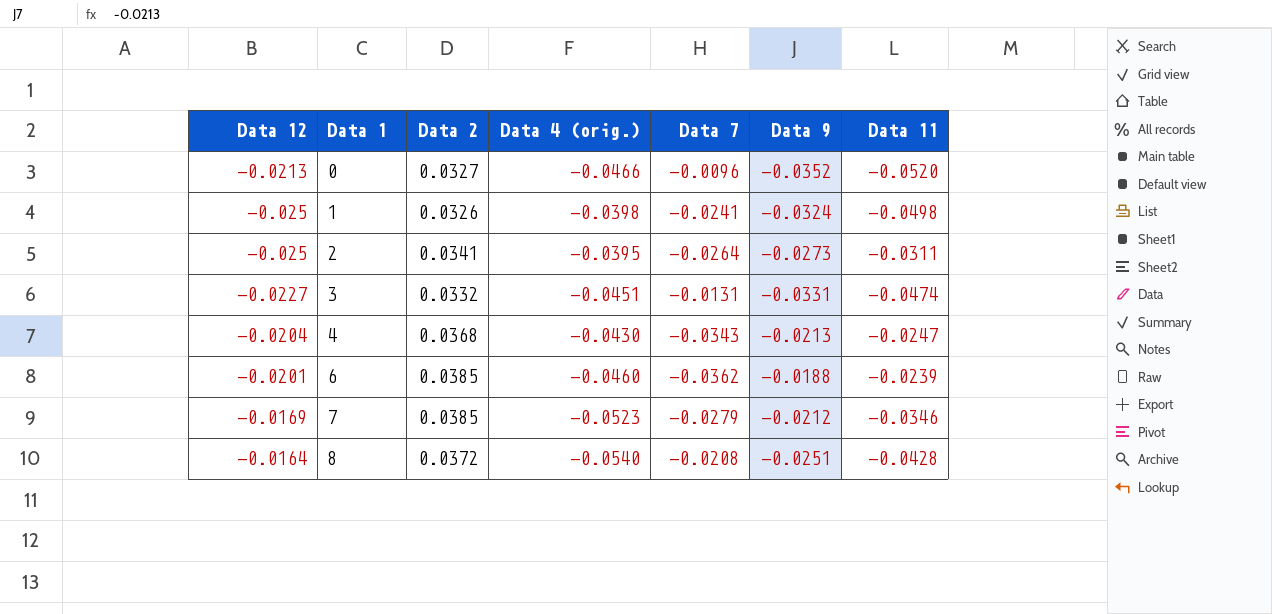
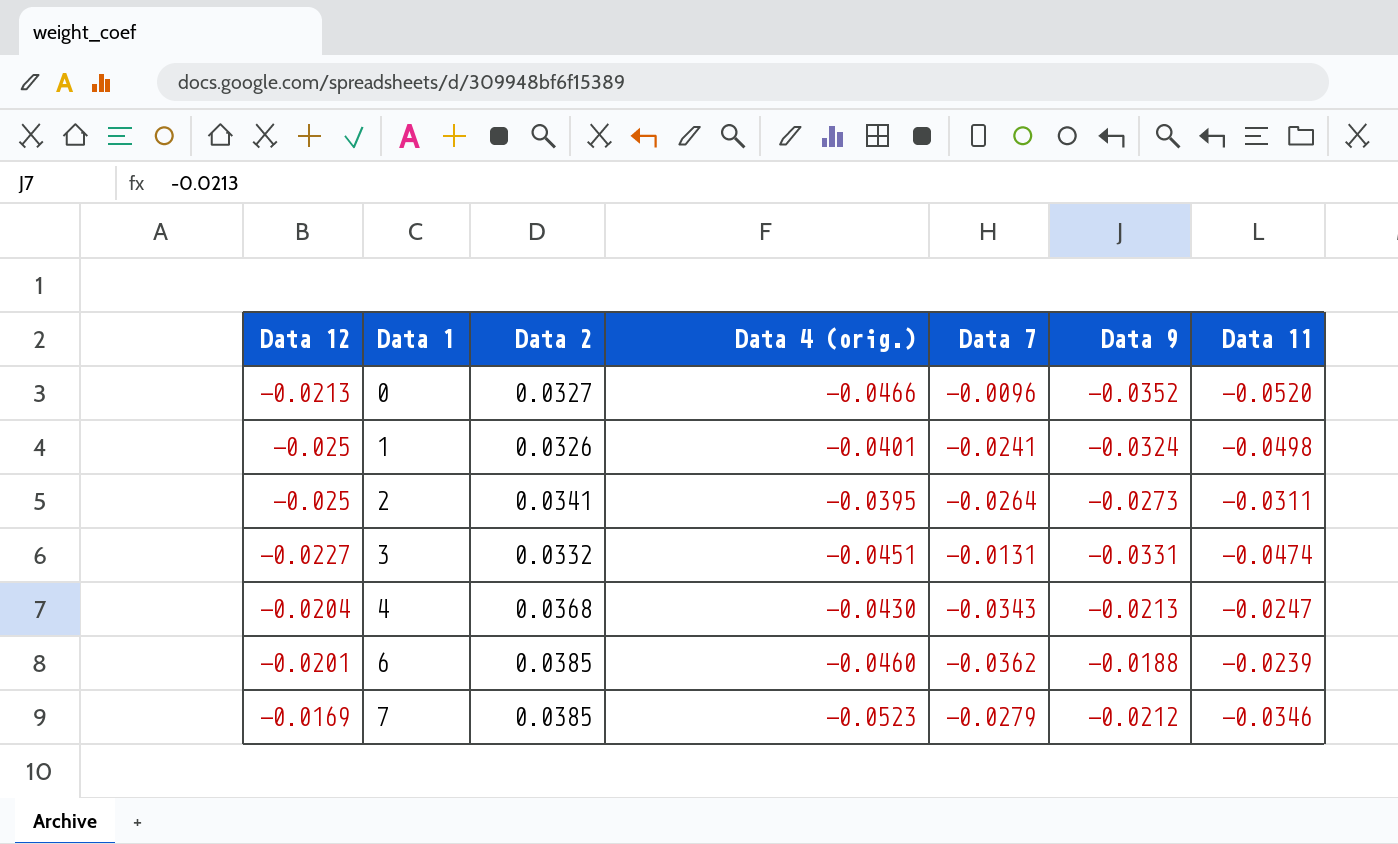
row 8: -0.0164 | 0.0372 | -0.0540 | -0.0208 | -0.0251 | -0.0428 -> none
1 | Data 4 (orig.): -0.0398 -> -0.0401

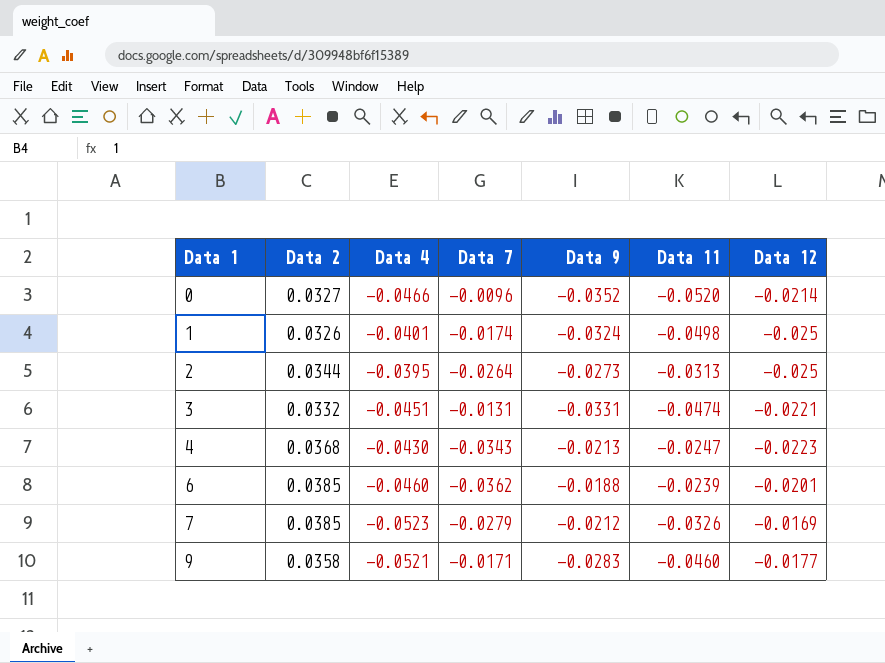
column name: Data 4 (orig.) -> Data 4
column Data 12 | position: 1 -> 7
0 | Data 12: -0.0213 -> -0.0214
1 | Data 7: -0.0241 -> -0.0174
2 | Data 2: 0.0341 -> 0.0344
2 | Data 11: -0.0311 -> -0.0313
3 | Data 12: -0.0227 -> -0.0221
4 | Data 12: -0.0204 -> -0.0223
7 | Data 11: -0.0346 -> -0.0326
row 9: none -> 0.0358 | -0.0521 | -0.0171 | -0.0283 | -0.0460 | -0.0177

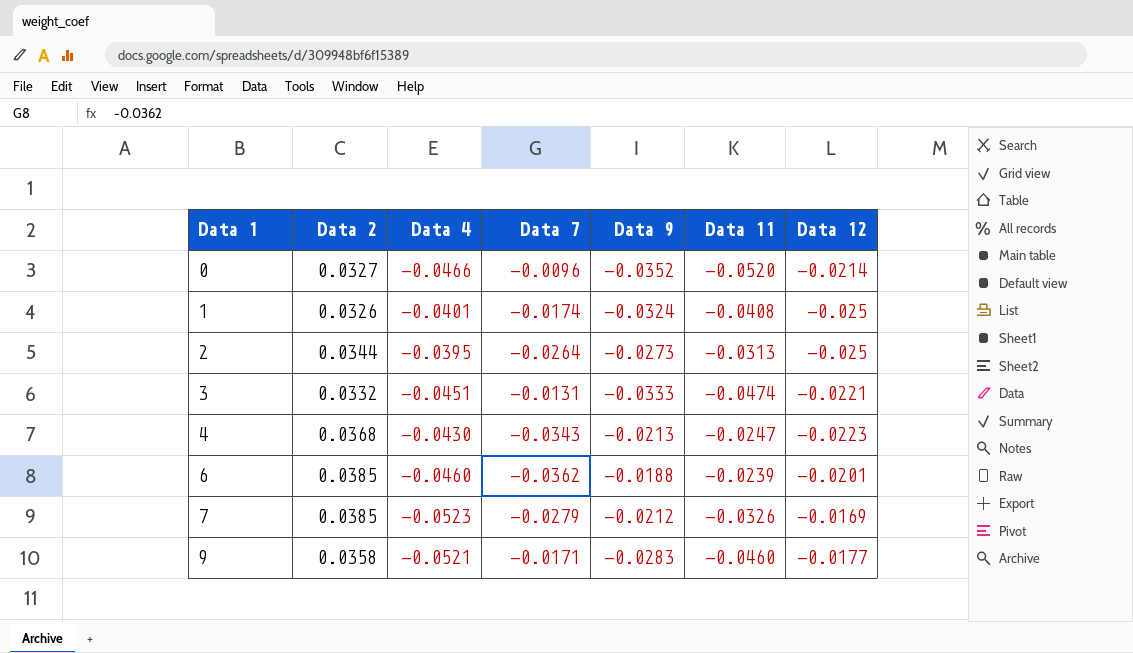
1 | Data 11: -0.0498 -> -0.0408
3 | Data 9: -0.0331 -> -0.0333

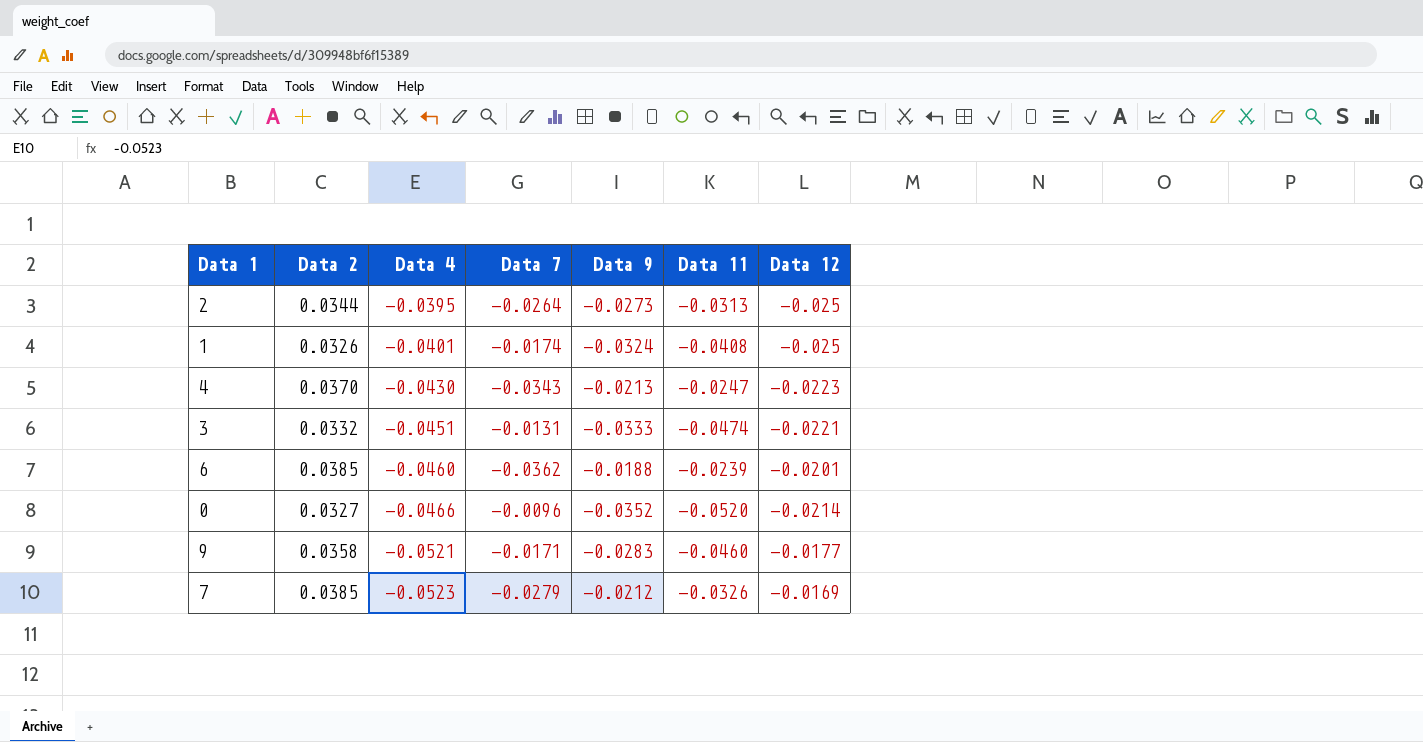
row order: Data 1 ascending -> Data 4 descending
4 | Data 2: 0.0368 -> 0.0370

